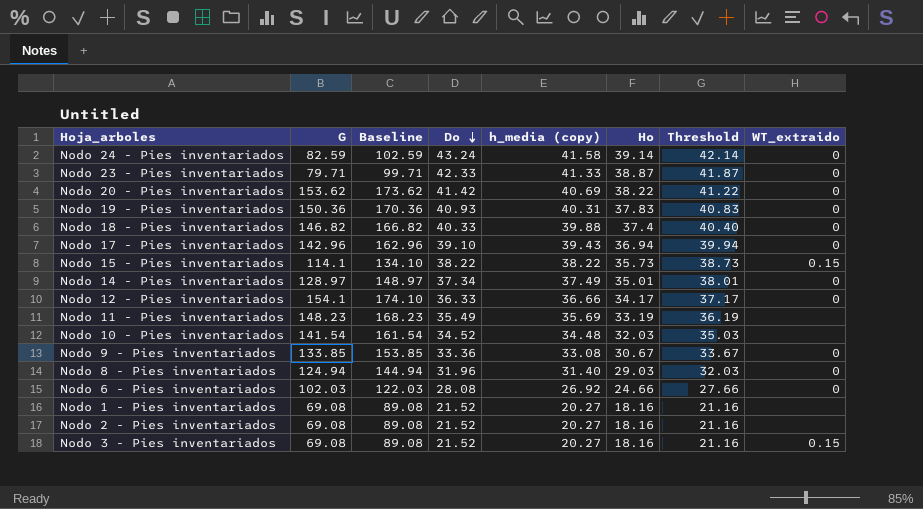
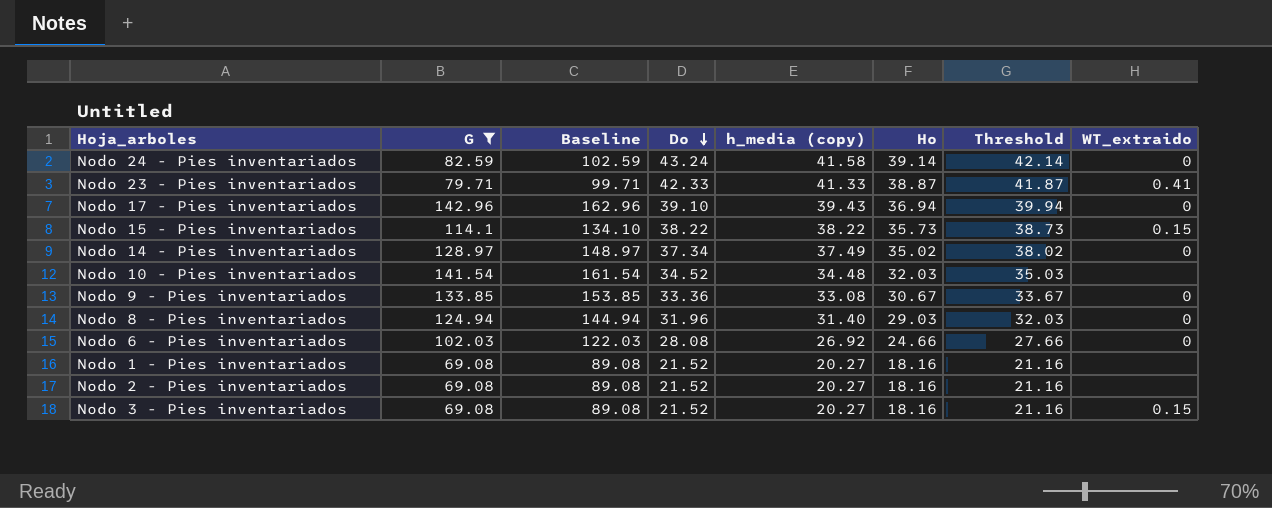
filter: none -> G <= 142.96
Nodo 23 - Pies inventariados | WT_extraido: 0 -> 0.41
Nodo 14 - Pies inventariados | Ho: 35.01 -> 35.02
Nodo 14 - Pies inventariados | Threshold: 38.01 -> 38.02

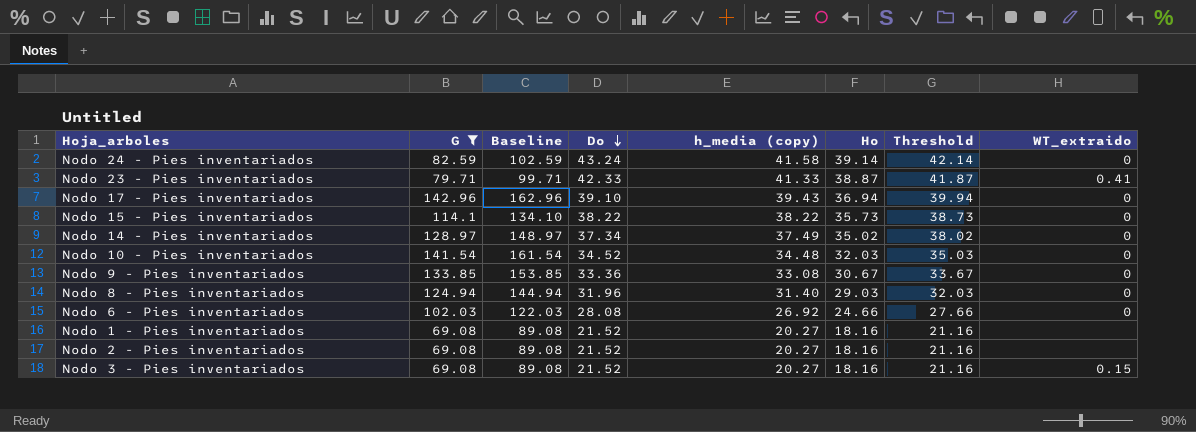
Nodo 15 - Pies inventariados | WT_extraido: 0.15 -> 0
Nodo 10 - Pies inventariados | WT_extraido: none -> 0

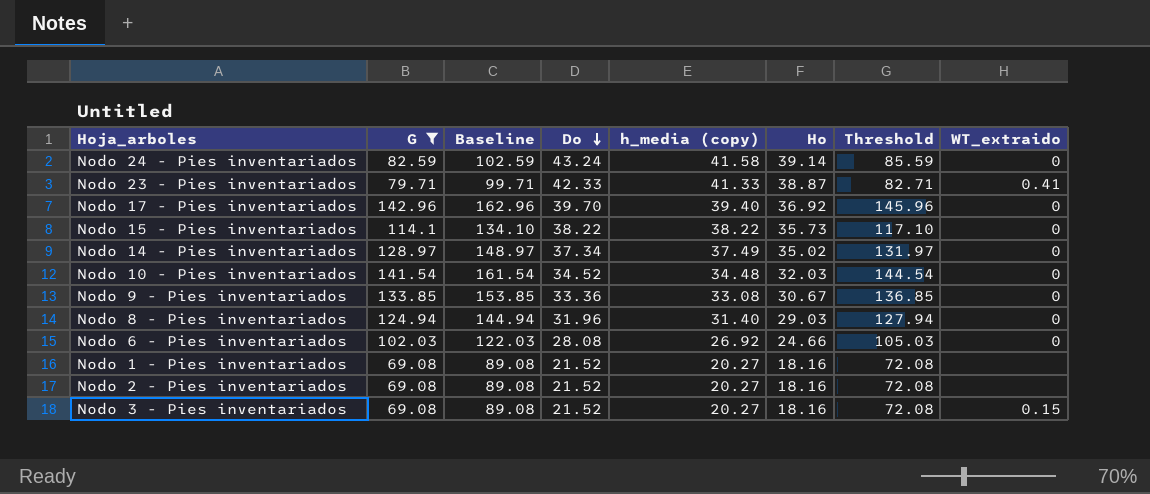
column Threshold | formula: [Ho] + 3 -> [G] + 3
Nodo 17 - Pies inventariados | Do: 39.10 -> 39.70
Nodo 17 - Pies inventariados | h_media (copy): 39.43 -> 39.40
Nodo 17 - Pies inventariados | Ho: 36.94 -> 36.92

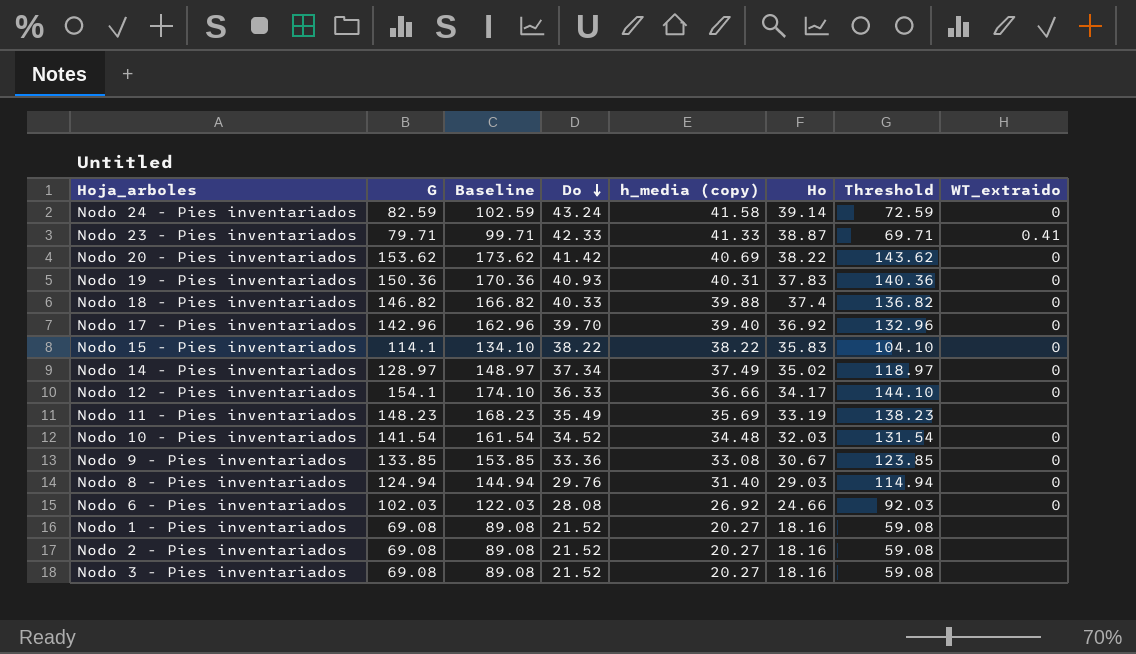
filter: G <= 142.96 -> none
column Threshold | formula: [G] + 3 -> [G] - 10
Nodo 15 - Pies inventariados | Ho: 35.73 -> 35.83
Nodo 8 - Pies inventariados | Do: 31.96 -> 29.76
Nodo 3 - Pies inventariados | WT_extraido: 0.15 -> none

